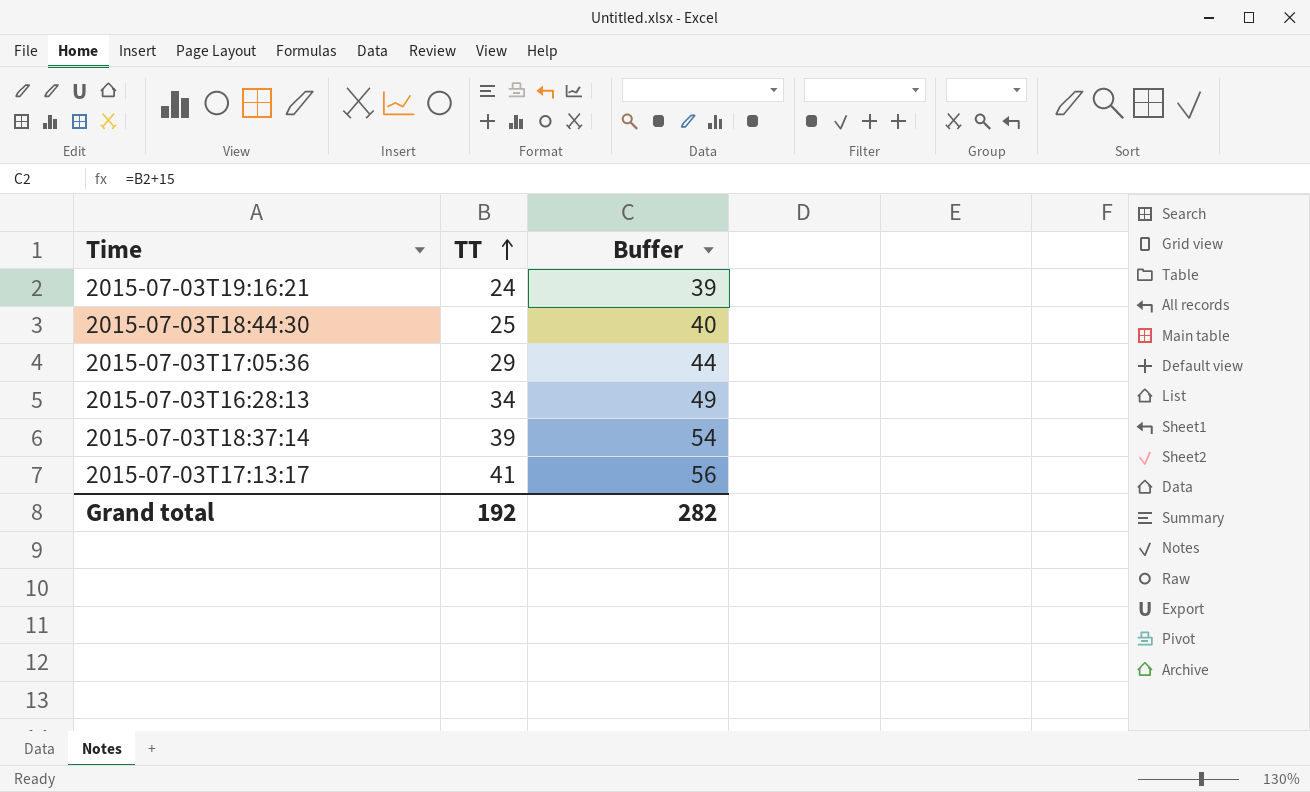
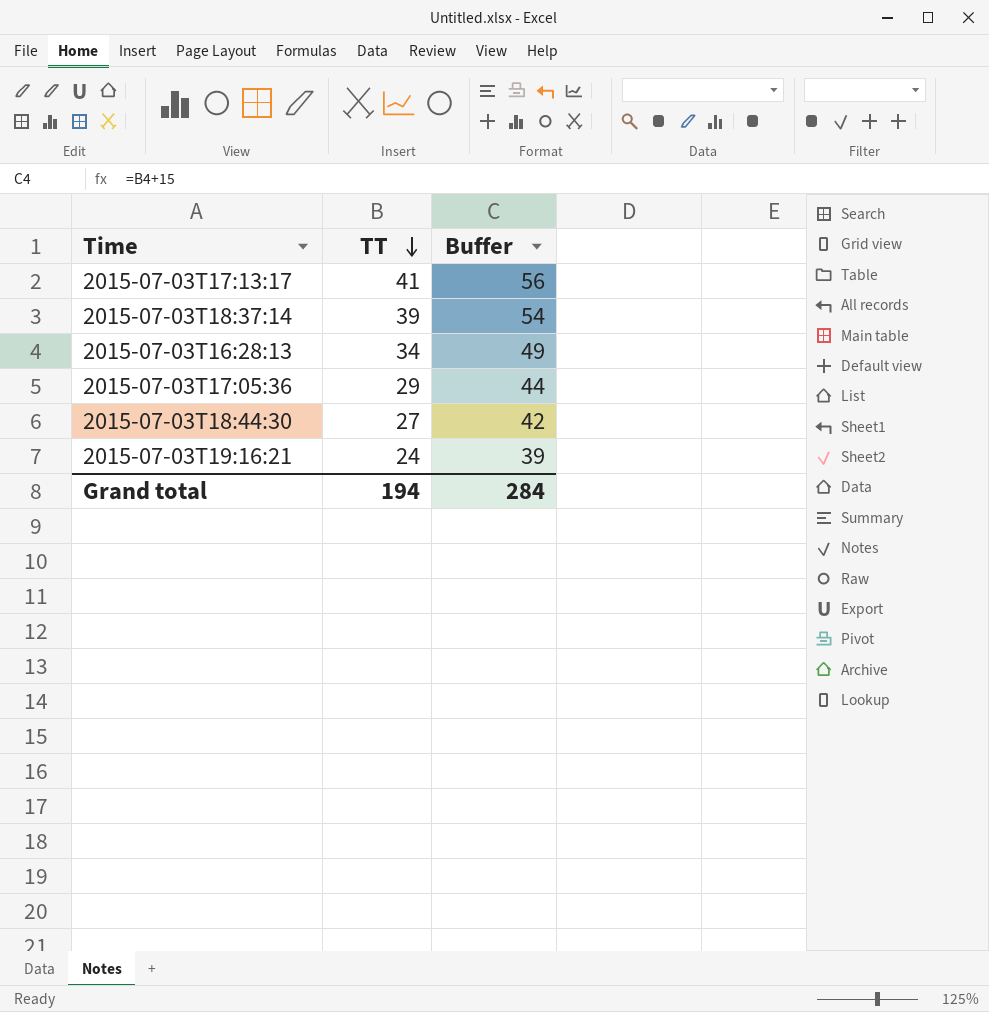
row order: TT ascending -> TT descending
2015-07-03T18:44:30 | TT: 25 -> 27
2015-07-03T18:44:30 | Buffer: 40 -> 42
Grand total | TT: 192 -> 194
Grand total | Buffer: 282 -> 284

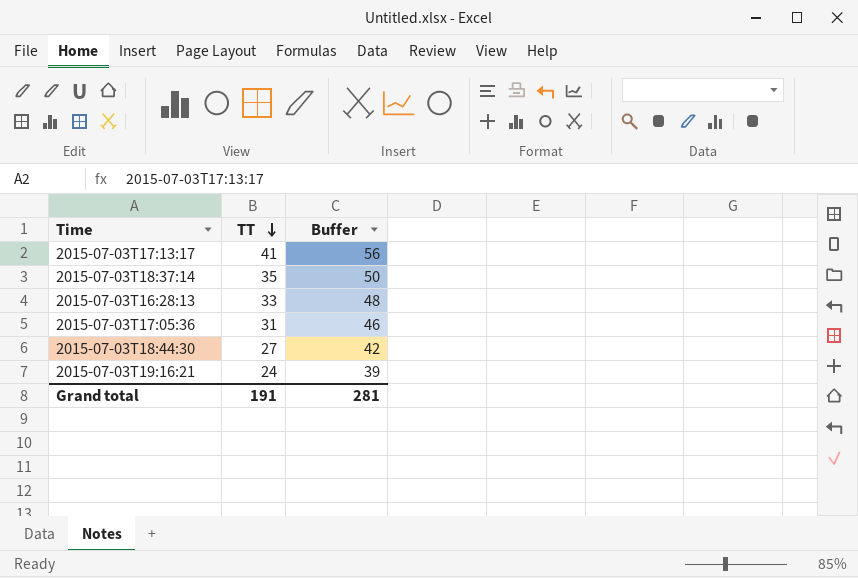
2015-07-03T18:37:14 | TT: 39 -> 35
2015-07-03T18:37:14 | Buffer: 54 -> 50
2015-07-03T16:28:13 | TT: 34 -> 33
2015-07-03T16:28:13 | Buffer: 49 -> 48
2015-07-03T17:05:36 | TT: 29 -> 31
2015-07-03T17:05:36 | Buffer: 44 -> 46
Grand total | TT: 194 -> 191
Grand total | Buffer: 284 -> 281

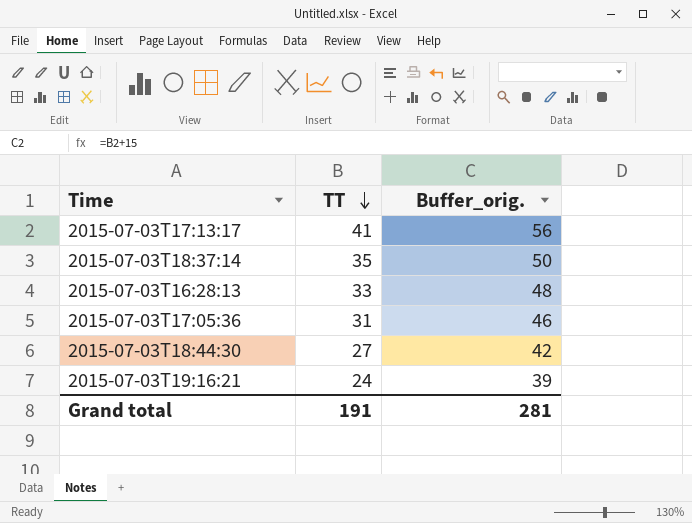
column name: Buffer -> Buffer_orig.

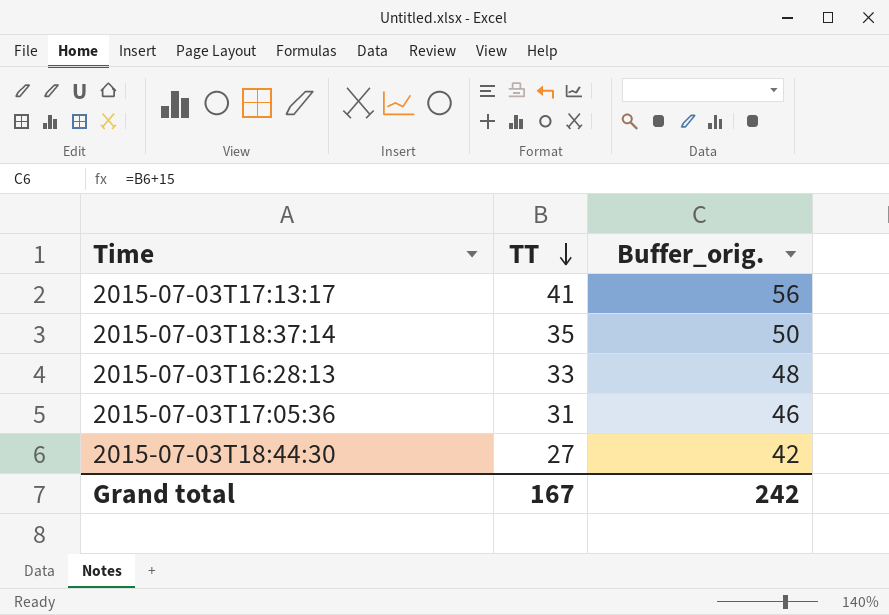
row 2015-07-03T19:16:21: 24 | 39 -> none
Grand total | TT: 191 -> 167
Grand total | Buffer_orig.: 281 -> 242

